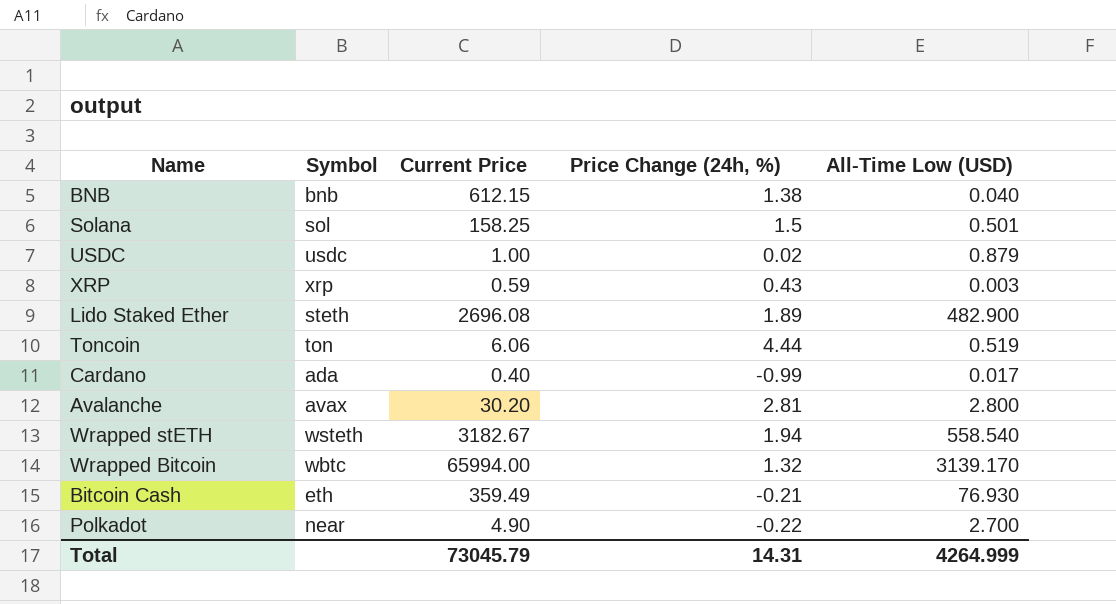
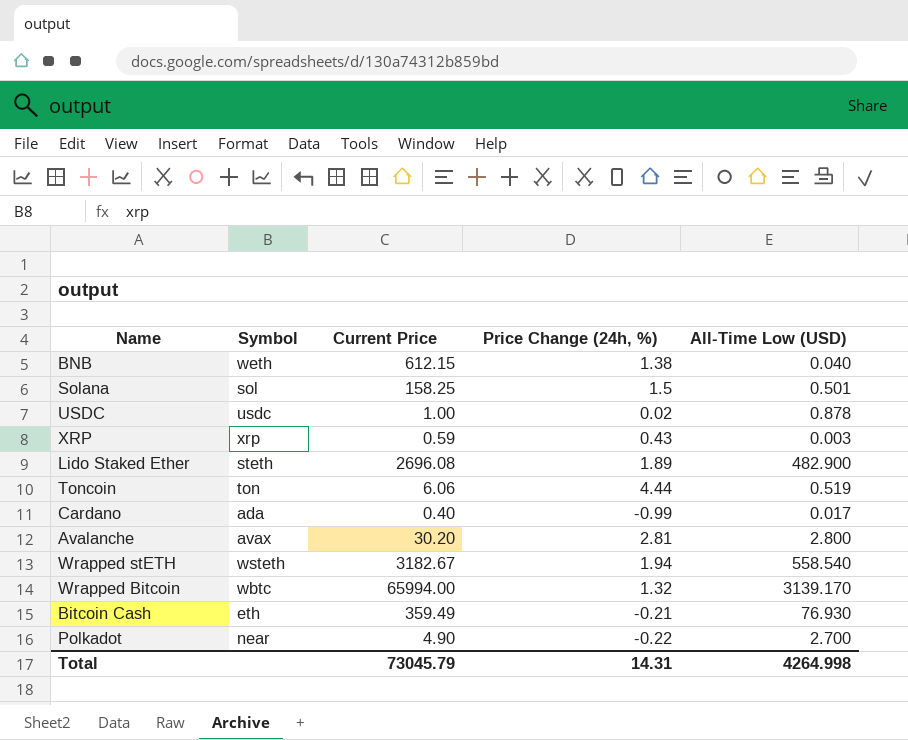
BNB | Symbol: bnb -> weth
USDC | All-Time Low (USD): 0.879 -> 0.878
Total | All-Time Low (USD): 4264.999 -> 4264.998

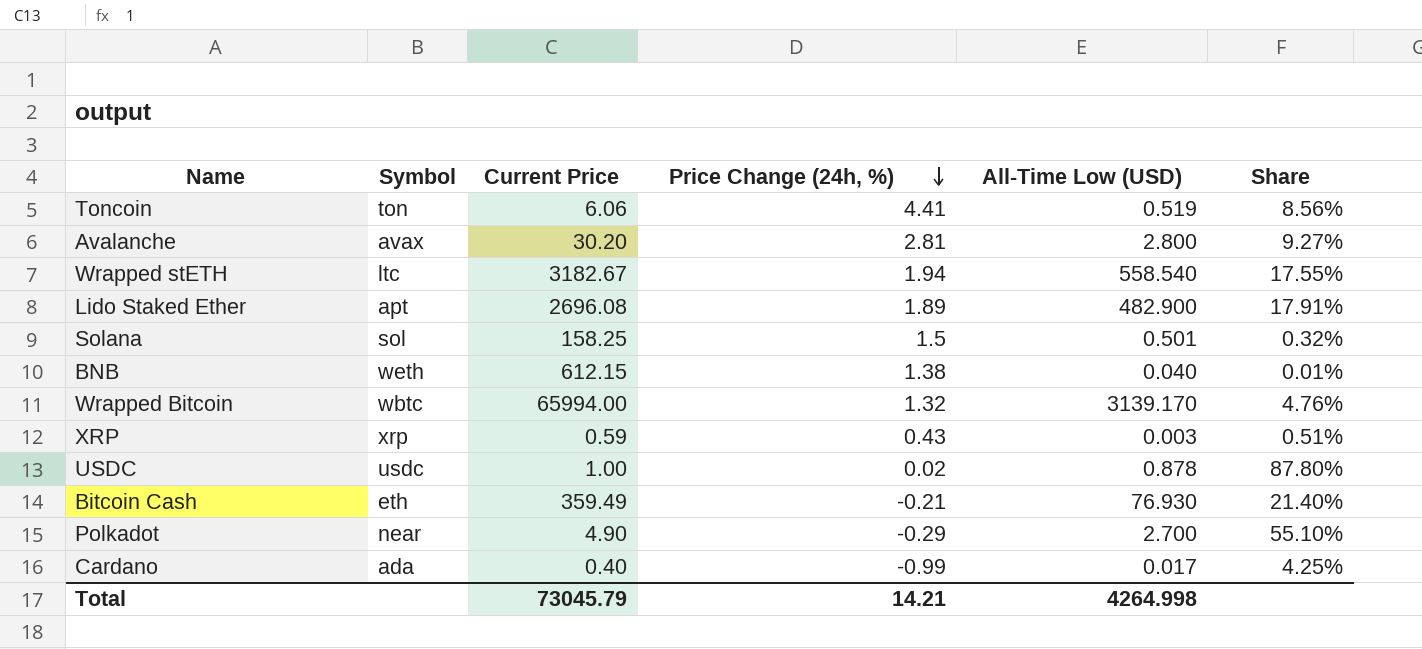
row order: none -> Price Change (24h, %) descending
column Share | formula: none -> [All-Time Low (USD)] / [Current Price]
Toncoin | Price Change (24h, %): 4.44 -> 4.41
Wrapped stETH | Symbol: wsteth -> ltc
Lido Staked Ether | Symbol: steth -> apt
Polkadot | Price Change (24h, %): -0.22 -> -0.29
Total | Price Change (24h, %): 14.31 -> 14.21

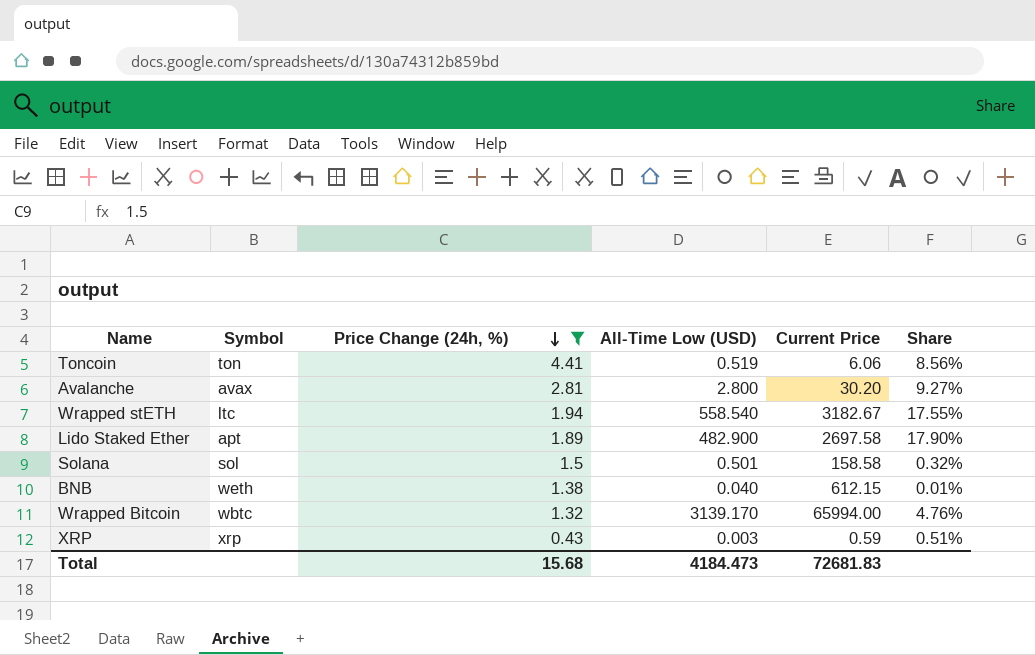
filter: none -> Price Change (24h, %) >= 0.43
column Current Price | position: 3 -> 5
Lido Staked Ether | Current Price: 2696.08 -> 2697.58
Lido Staked Ether | Share: 17.91% -> 17.90%
Solana | Current Price: 158.25 -> 158.58
Total | Price Change (24h, %): 14.21 -> 15.68
Total | All-Time Low (USD): 4264.998 -> 4184.473
Total | Current Price: 73045.79 -> 72681.83

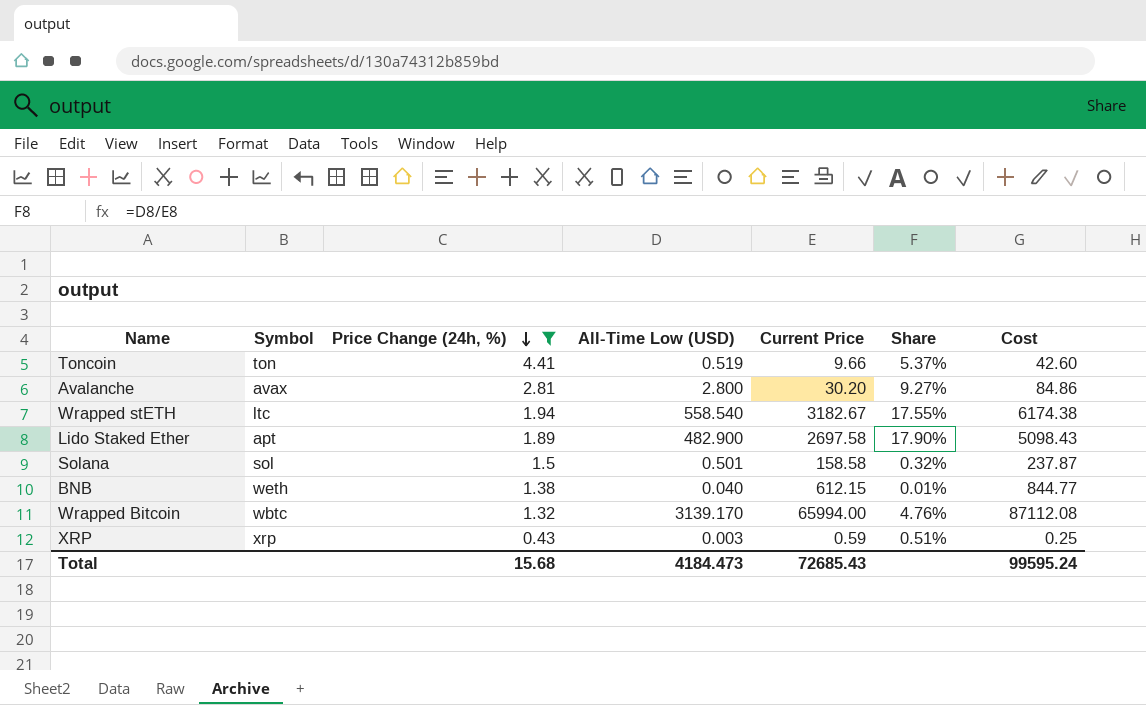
column Cost | formula: none -> [Price Change (24h, %)] * [Current Price]
Toncoin | Current Price: 6.06 -> 9.66
Toncoin | Share: 8.56% -> 5.37%
Total | Current Price: 72681.83 -> 72685.43

